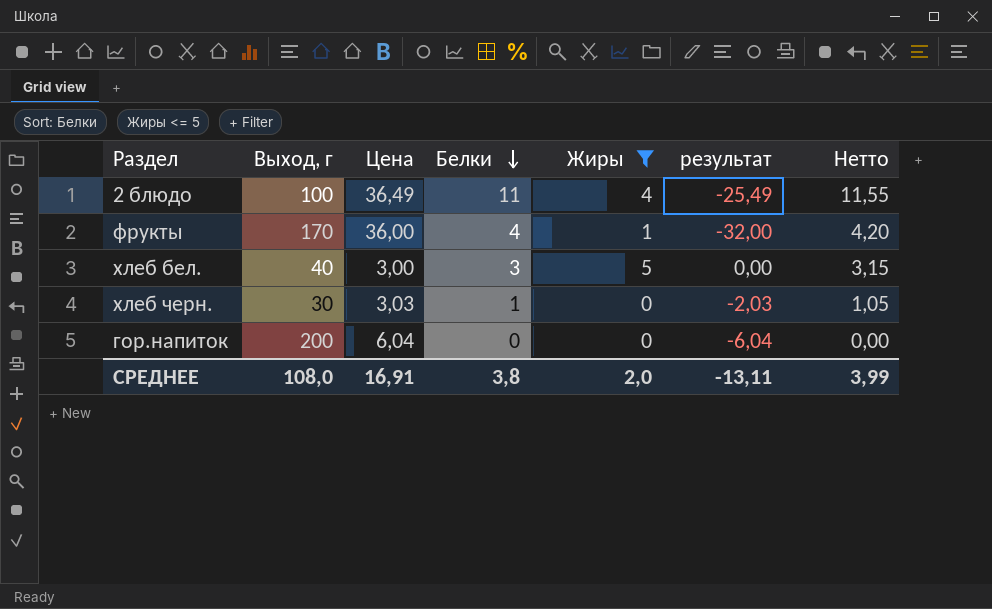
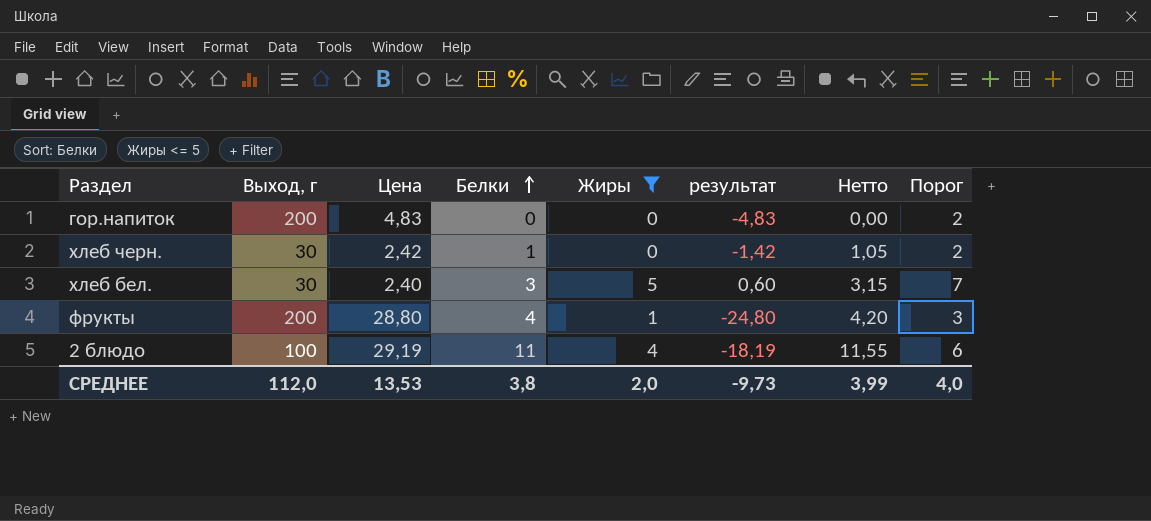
row order: Белки descending -> Белки ascending
column Порог | formula: none -> [Жиры] + 2
гор.напиток | Цена: 6,04 -> 4,83
гор.напиток | результат: -6,04 -> -4,83
хлеб черн. | Цена: 3,03 -> 2,42
хлеб черн. | результат: -2,03 -> -1,42
хлеб бел. | Выход, г: 40 -> 30
хлеб бел. | Цена: 3,00 -> 2,40
хлеб бел. | результат: 0,00 -> 0,60
фрукты | Выход, г: 170 -> 200
фрукты | Цена: 36,00 -> 28,80
фрукты | результат: -32,00 -> -24,80
2 блюдо | Цена: 36,49 -> 29,19
2 блюдо | результат: -25,49 -> -18,19
СРЕДНЕЕ | Выход, г: 108,0 -> 112,0
СРЕДНЕЕ | Цена: 16,91 -> 13,53
СРЕДНЕЕ | результат: -13,11 -> -9,73

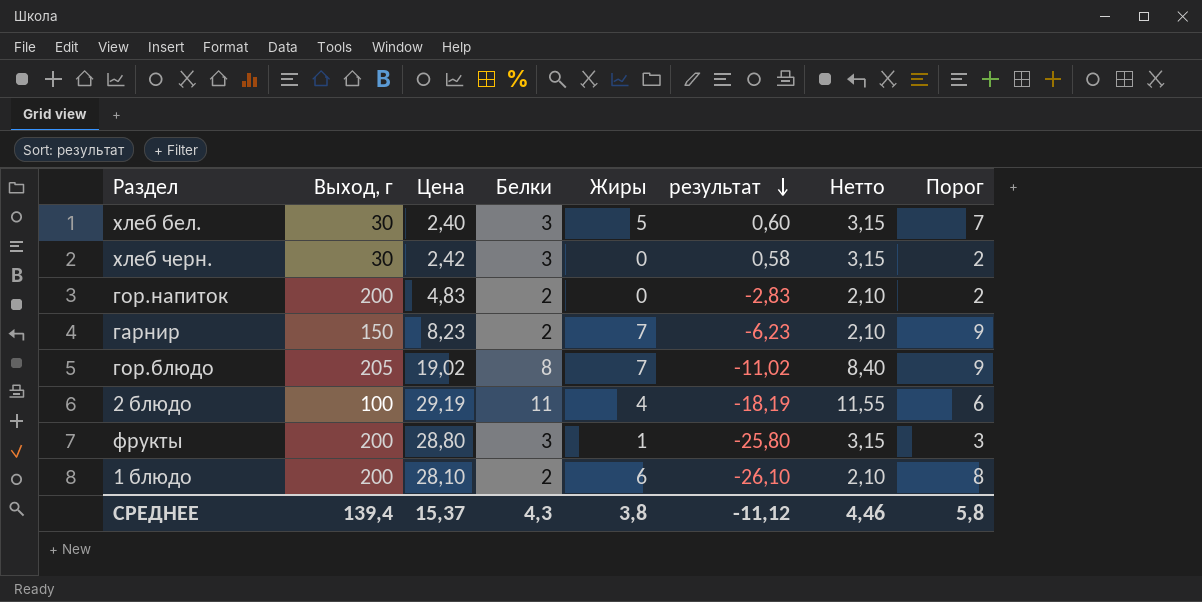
filter: Жиры <= 5 -> none
row order: Белки ascending -> результат descending
хлеб черн. | Белки: 1 -> 3
хлеб черн. | результат: -1,42 -> 0,58
хлеб черн. | Нетто: 1,05 -> 3,15
гор.напиток | Белки: 0 -> 2
гор.напиток | результат: -4,83 -> -2,83
гор.напиток | Нетто: 0,00 -> 2,10
фрукты | Белки: 4 -> 3
фрукты | результат: -24,80 -> -25,80
фрукты | Нетто: 4,20 -> 3,15
СРЕДНЕЕ | Выход, г: 112,0 -> 139,4
СРЕДНЕЕ | Цена: 13,53 -> 15,37
СРЕДНЕЕ | Белки: 3,8 -> 4,3
СРЕДНЕЕ | Жиры: 2,0 -> 3,8
СРЕДНЕЕ | результат: -9,73 -> -11,12
СРЕДНЕЕ | Нетто: 3,99 -> 4,46
СРЕДНЕЕ | Порог: 4,0 -> 5,8

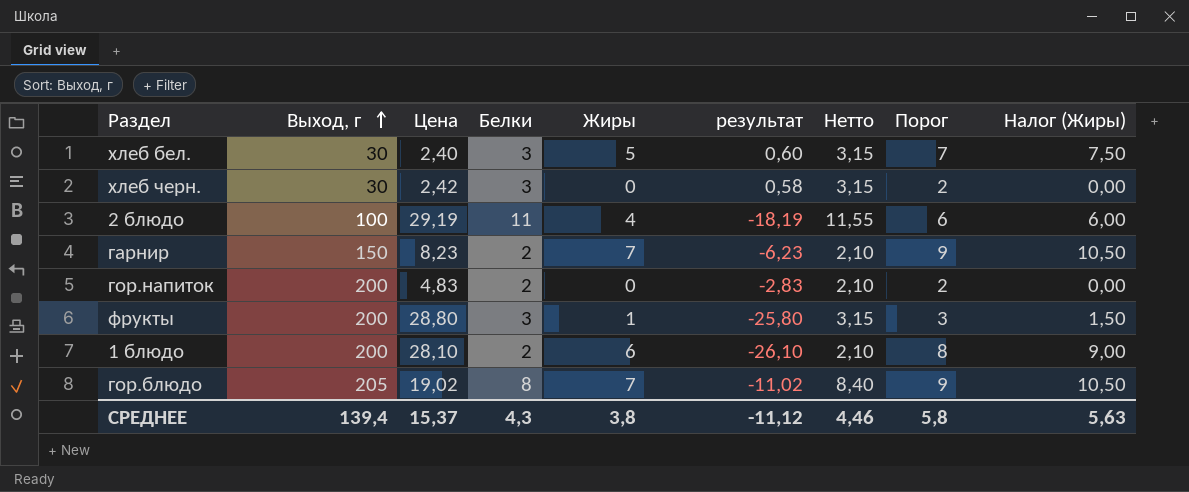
row order: результат descending -> Выход, г ascending
column Налог (Жиры) | formula: none -> [Жиры] * 1,5

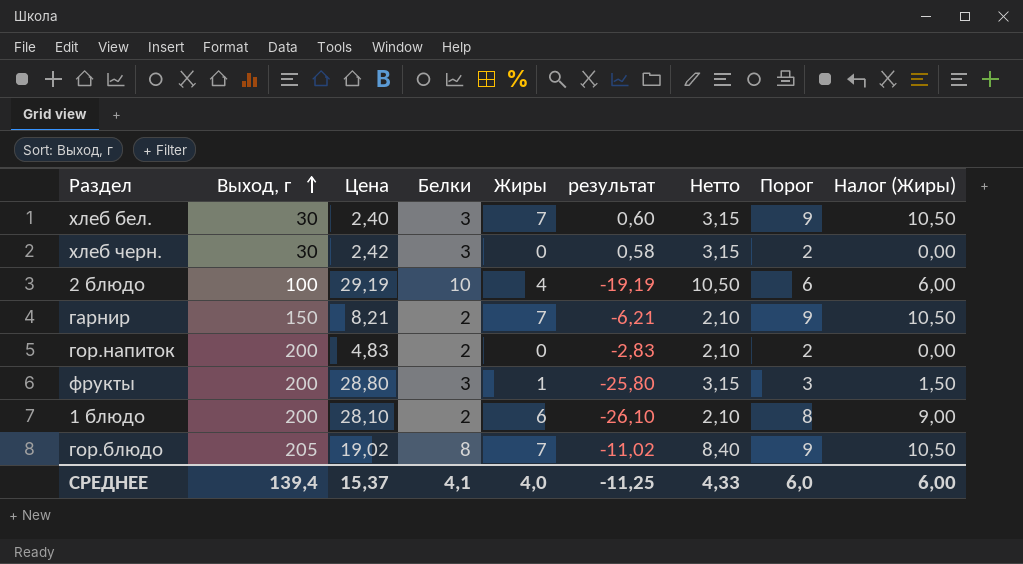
хлеб бел. | Жиры: 5 -> 7
хлеб бел. | Порог: 7 -> 9
хлеб бел. | Налог (Жиры): 7,50 -> 10,50
2 блюдо | Белки: 11 -> 10
2 блюдо | результат: -18,19 -> -19,19
2 блюдо | Нетто: 11,55 -> 10,50
гарнир | Цена: 8,23 -> 8,21
гарнир | результат: -6,23 -> -6,21
СРЕДНЕЕ | Белки: 4,3 -> 4,1
СРЕДНЕЕ | Жиры: 3,8 -> 4,0
СРЕДНЕЕ | результат: -11,12 -> -11,25
СРЕДНЕЕ | Нетто: 4,46 -> 4,33
СРЕДНЕЕ | Порог: 5,8 -> 6,0
СРЕДНЕЕ | Налог (Жиры): 5,63 -> 6,00

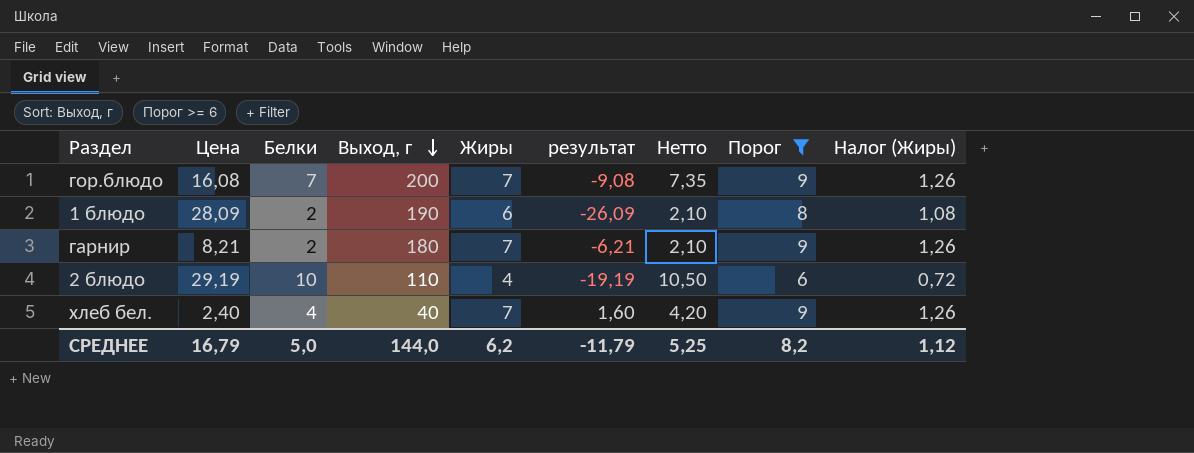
filter: none -> Порог >= 6
row order: Выход, г ascending -> Выход, г descending
column Выход, г | position: 2 -> 4
column Налог (Жиры) | formula: [Жиры] * 1,5 -> [Жиры] * 0,18
гор.блюдо | Цена: 19,02 -> 16,08
гор.блюдо | Белки: 8 -> 7
гор.блюдо | Выход, г: 205 -> 200
гор.блюдо | результат: -11,02 -> -9,08
гор.блюдо | Нетто: 8,40 -> 7,35
1 блюдо | Цена: 28,10 -> 28,09
1 блюдо | Выход, г: 200 -> 190
1 блюдо | результат: -26,10 -> -26,09
гарнир | Выход, г: 150 -> 180
2 блюдо | Выход, г: 100 -> 110
хлеб бел. | Белки: 3 -> 4
хлеб бел. | Выход, г: 30 -> 40
хлеб бел. | результат: 0,60 -> 1,60
хлеб бел. | Нетто: 3,15 -> 4,20
СРЕДНЕЕ | Цена: 15,37 -> 16,79
СРЕДНЕЕ | Белки: 4,1 -> 5,0
СРЕДНЕЕ | Выход, г: 139,4 -> 144,0
СРЕДНЕЕ | Жиры: 4,0 -> 6,2
СРЕДНЕЕ | результат: -11,25 -> -11,79
СРЕДНЕЕ | Нетто: 4,33 -> 5,25
СРЕДНЕЕ | Порог: 6,0 -> 8,2
СРЕДНЕЕ | Налог (Жиры): 6,00 -> 1,12

